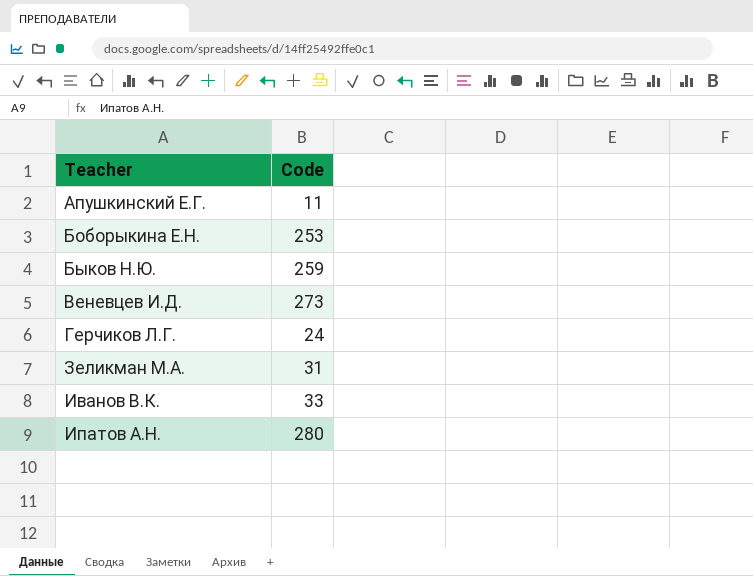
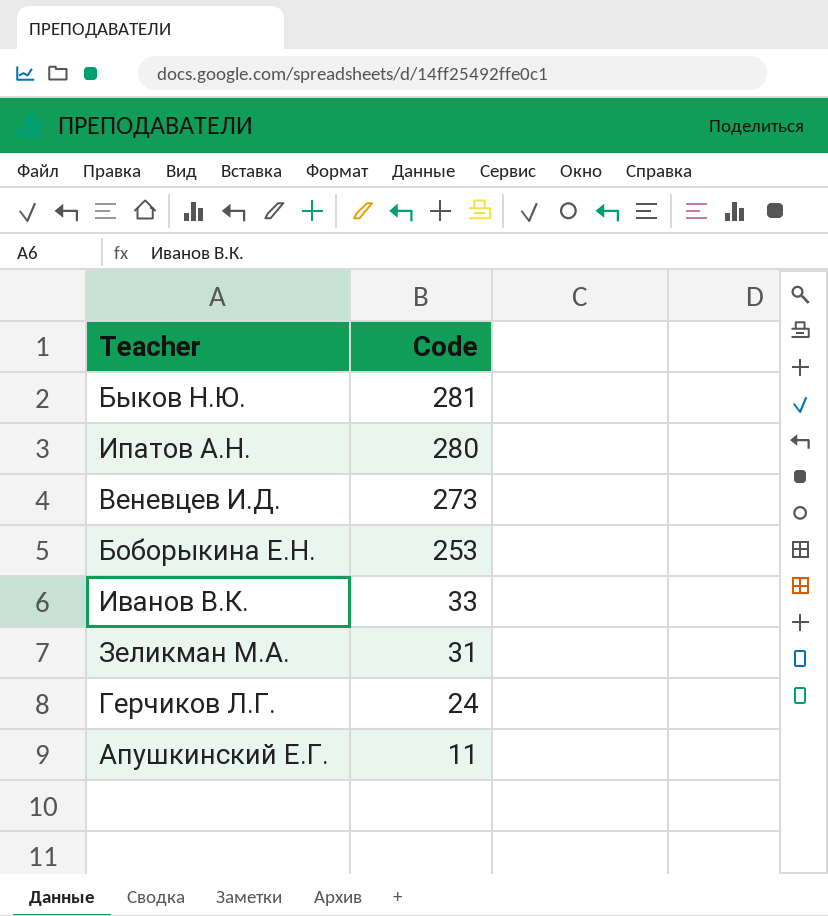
row order: Teacher ascending -> Code descending
Быков Н.Ю. | Code: 259 -> 281

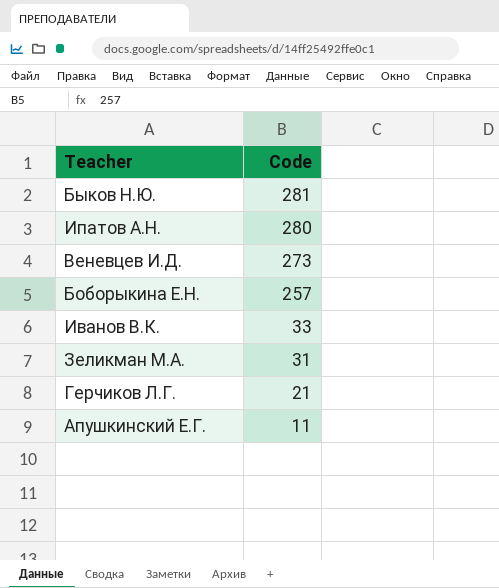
Боборыкина Е.Н. | Code: 253 -> 257
Герчиков Л.Г. | Code: 24 -> 21

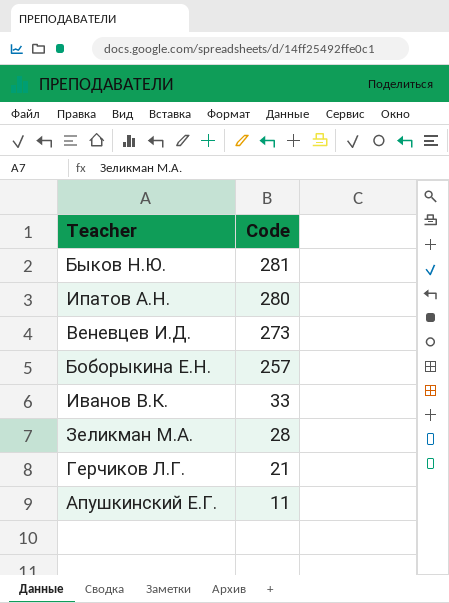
Зеликман М.А. | Code: 31 -> 28

